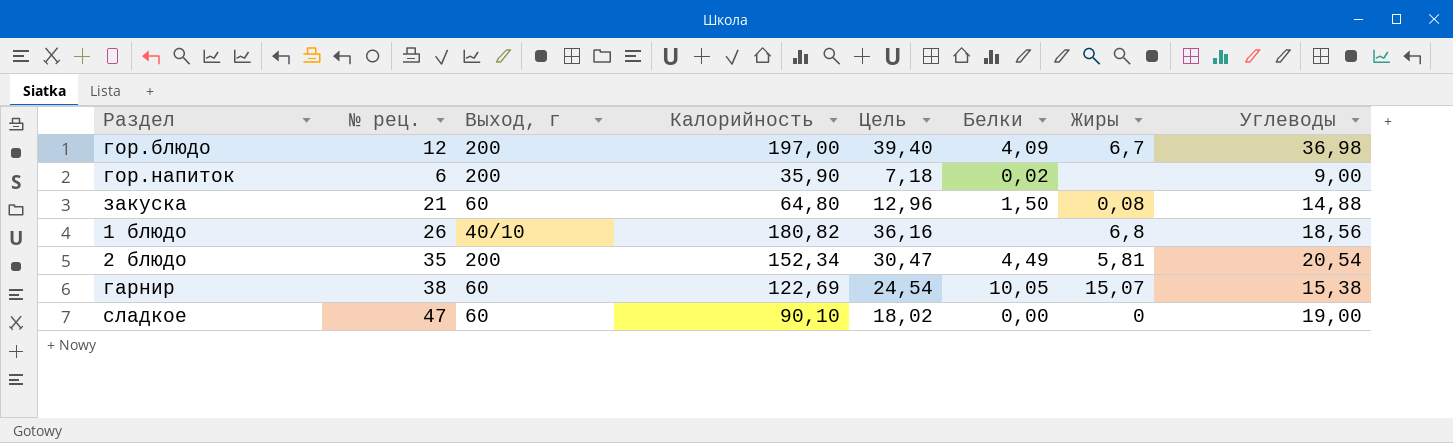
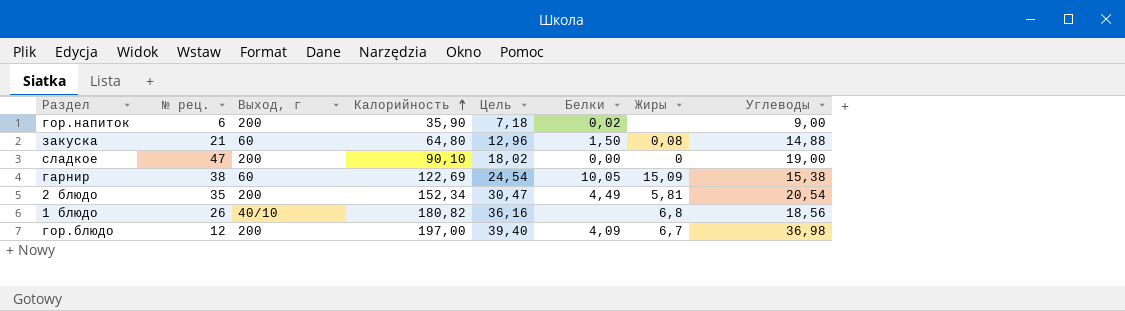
row order: none -> Калорийность ascending
сладкое | Выход, г: 60 -> 200
гарнир | Жиры: 15,07 -> 15,09

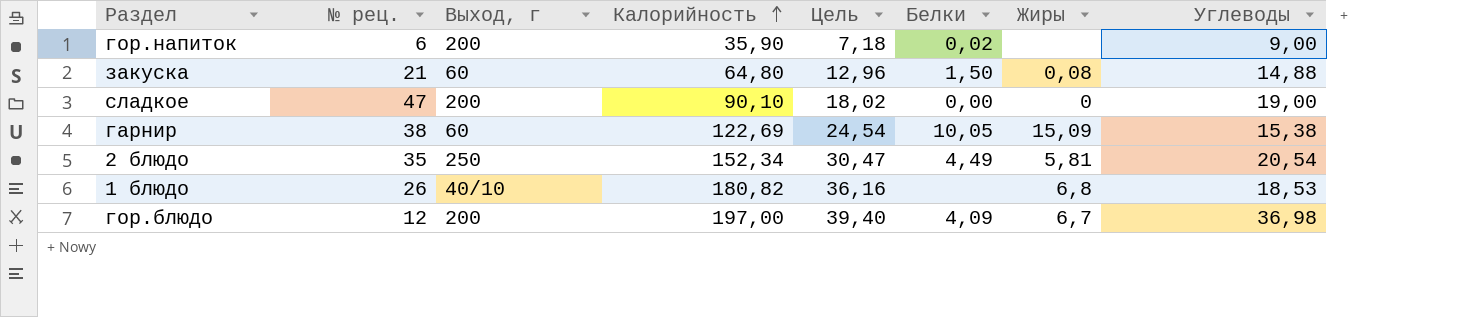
2 блюдо | Выход, г: 200 -> 250
1 блюдо | Углеводы: 18,56 -> 18,53

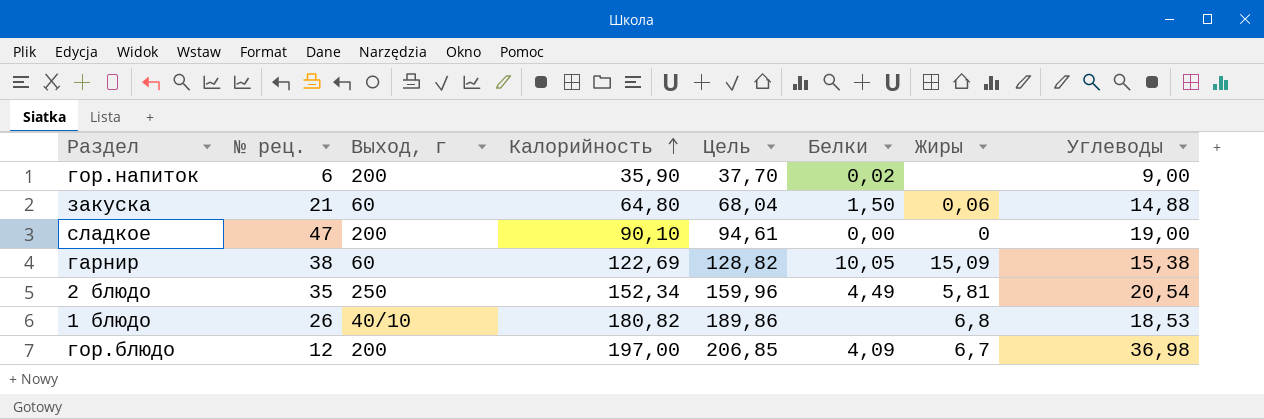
column Цель | formula: [Калорийность] * 0,2 -> [Калорийность] * 1,05
закуска | Жиры: 0,08 -> 0,06

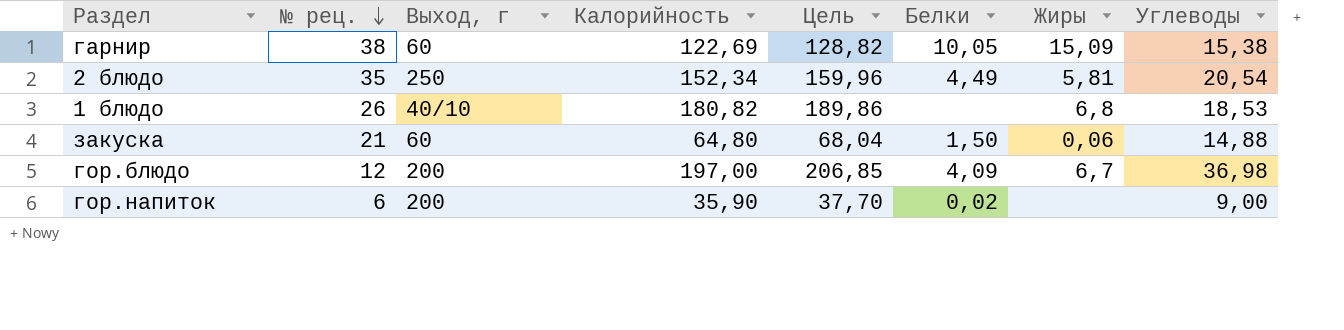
row order: Калорийность ascending -> № рец. descending
row сладкое: 47 | 200 | 90,10 | 94,61 | 0,00 | 0 | 19,00 -> none

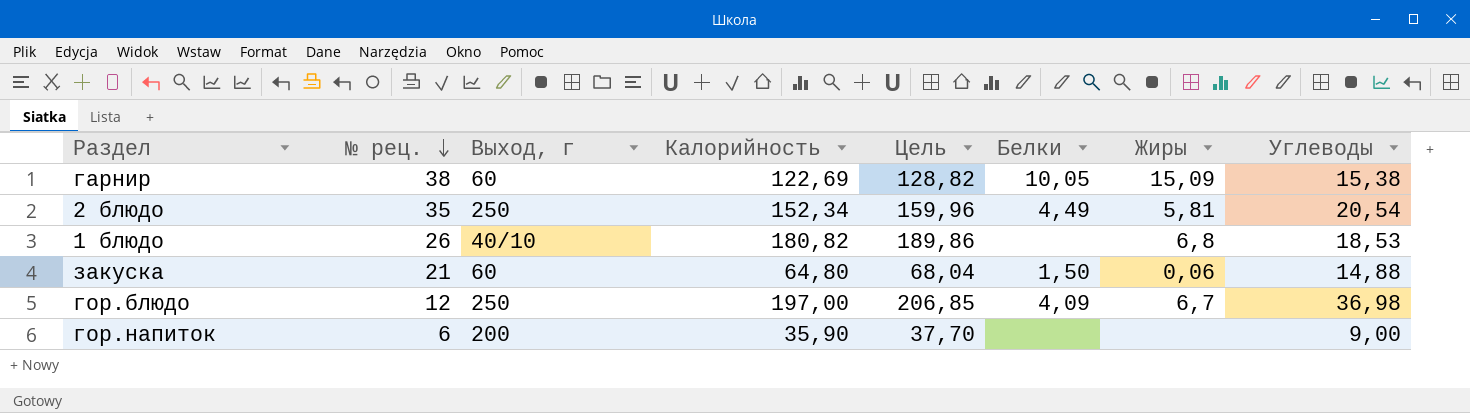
гор.блюдо | Выход, г: 200 -> 250
гор.напиток | Белки: 0,02 -> none

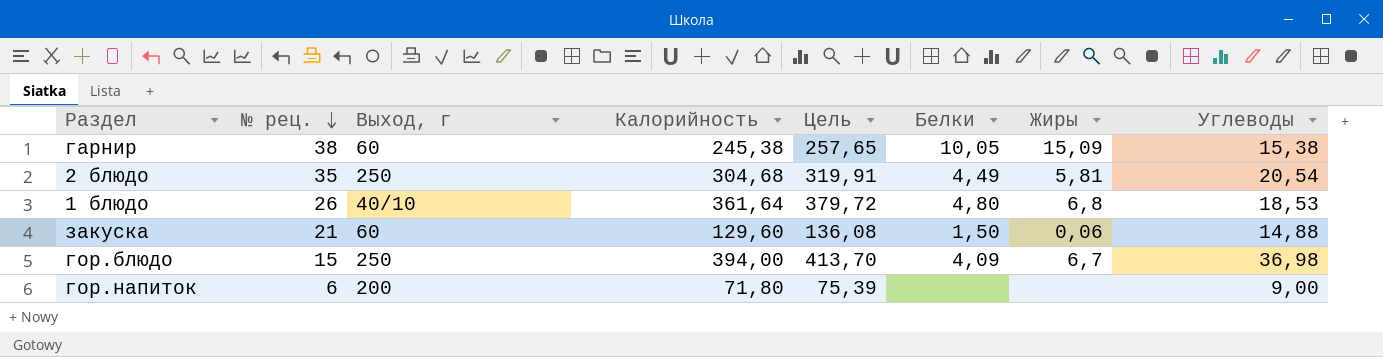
гарнир | Калорийность: 122,69 -> 245,38
гарнир | Цель: 128,82 -> 257,65
2 блюдо | Калорийность: 152,34 -> 304,68
2 блюдо | Цель: 159,96 -> 319,91
1 блюдо | Калорийность: 180,82 -> 361,64
1 блюдо | Цель: 189,86 -> 379,72
1 блюдо | Белки: none -> 4,80
закуска | Калорийность: 64,80 -> 129,60
закуска | Цель: 68,04 -> 136,08
гор.блюдо | № рец.: 12 -> 15
гор.блюдо | Калорийность: 197,00 -> 394,00
гор.блюдо | Цель: 206,85 -> 413,70
гор.напиток | Калорийность: 35,90 -> 71,80
гор.напиток | Цель: 37,70 -> 75,39

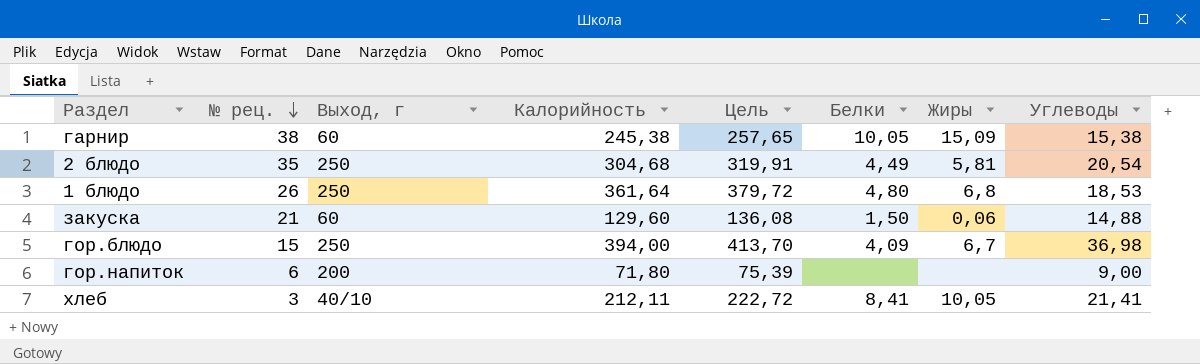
1 блюдо | Выход, г: 40/10 -> 250
row хлеб: none -> 3 | 40/10 | 212,11 | 222,72 | 8,41 | 10,05 | 21,41

